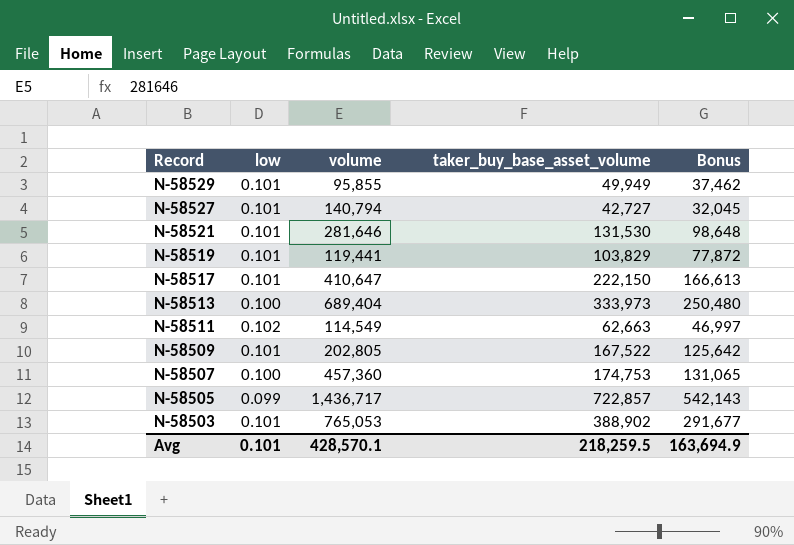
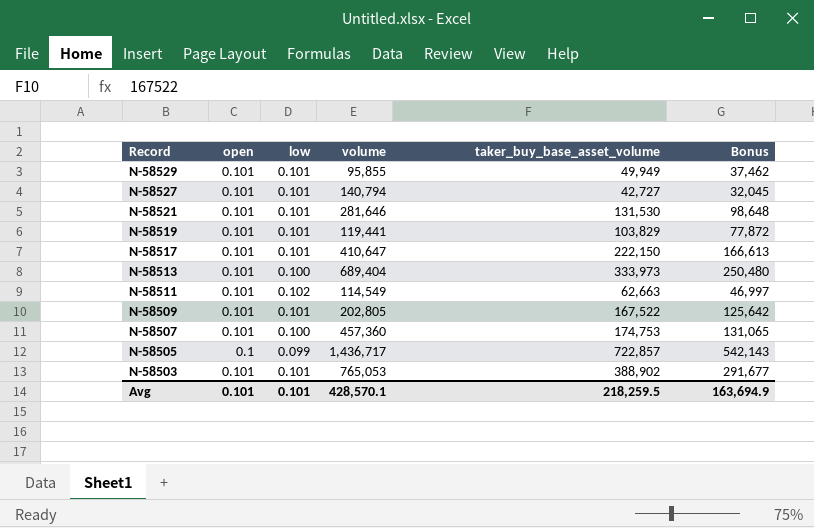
column open | position: none -> 2

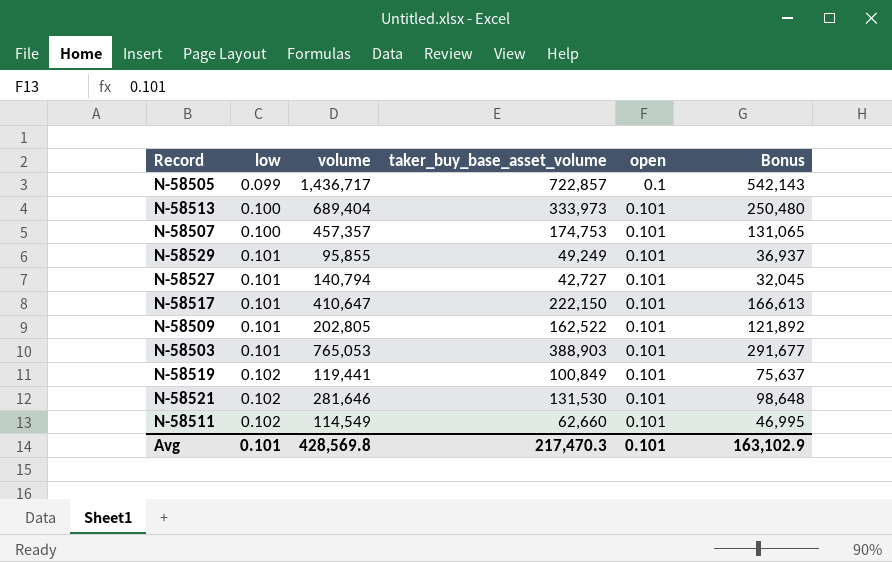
row order: Record descending -> low ascending
column open | position: 2 -> 5
N-58507 | volume: 457,360 -> 457,357
N-58529 | taker_buy_base_asset_volume: 49,949 -> 49,249
N-58529 | Bonus: 37,462 -> 36,937
N-58509 | taker_buy_base_asset_volume: 167,522 -> 162,522
N-58509 | Bonus: 125,642 -> 121,892
N-58503 | taker_buy_base_asset_volume: 388,902 -> 388,903
N-58519 | low: 0.101 -> 0.102
N-58519 | taker_buy_base_asset_volume: 103,829 -> 100,849
N-58519 | Bonus: 77,872 -> 75,637
N-58521 | low: 0.101 -> 0.102
N-58511 | taker_buy_base_asset_volume: 62,663 -> 62,660
N-58511 | Bonus: 46,997 -> 46,995
Avg | volume: 428,570.1 -> 428,569.8
Avg | taker_buy_base_asset_volume: 218,259.5 -> 217,470.3
Avg | Bonus: 163,694.9 -> 163,102.9

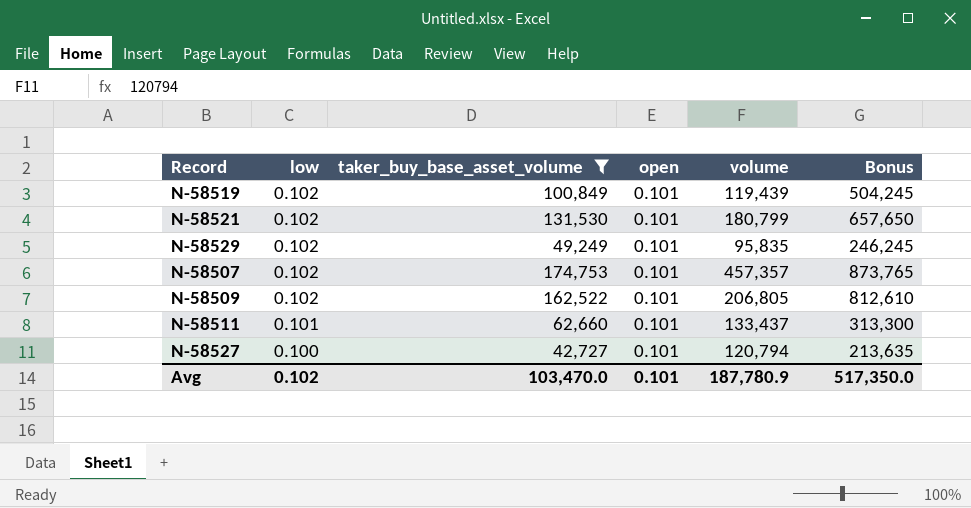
filter: none -> taker_buy_base_asset_volume <= 174,753
row order: low ascending -> low descending
column volume | position: 3 -> 5
column Bonus | formula: [taker_buy_base_asset_volume] * 0.75 -> [taker_buy_base_asset_volume] * 5
N-58519 | volume: 119,441 -> 119,439
N-58521 | volume: 281,646 -> 180,799
N-58529 | low: 0.101 -> 0.102
N-58529 | volume: 95,855 -> 95,835
N-58507 | low: 0.100 -> 0.102
N-58509 | low: 0.101 -> 0.102
N-58509 | volume: 202,805 -> 206,805
N-58511 | low: 0.102 -> 0.101
N-58511 | volume: 114,549 -> 133,437
N-58527 | low: 0.101 -> 0.100
N-58527 | volume: 140,794 -> 120,794
Avg | low: 0.101 -> 0.102
Avg | taker_buy_base_asset_volume: 217,470.3 -> 103,470.0
Avg | volume: 428,569.8 -> 187,780.9
Avg | Bonus: 163,102.9 -> 517,350.0

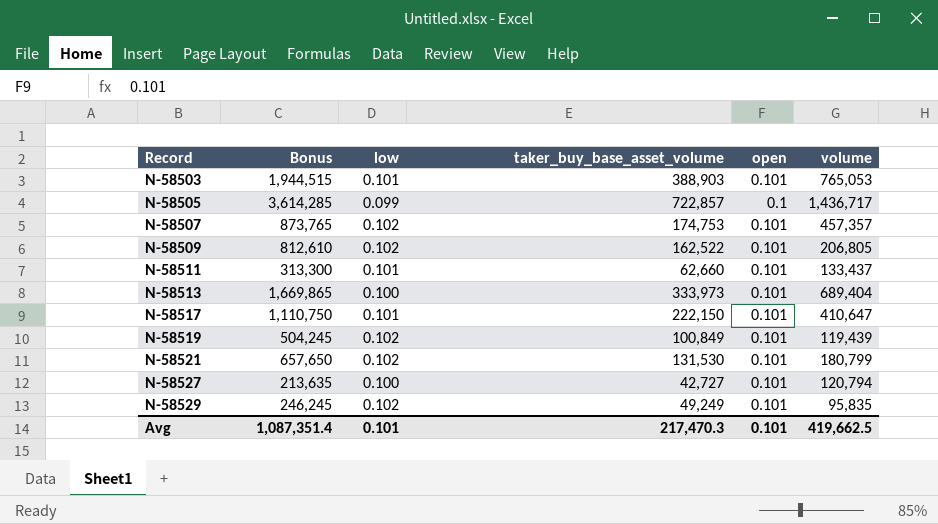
filter: taker_buy_base_asset_volume <= 174,753 -> none
row order: low descending -> Record ascending
column Bonus | position: 6 -> 2
Avg | Bonus: 517,350.0 -> 1,087,351.4
Avg | low: 0.102 -> 0.101
Avg | taker_buy_base_asset_volume: 103,470.0 -> 217,470.3
Avg | volume: 187,780.9 -> 419,662.5

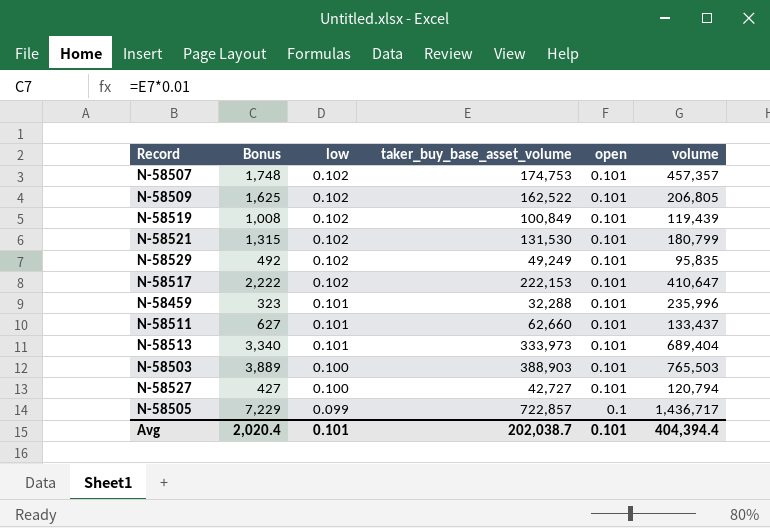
row order: Record ascending -> low descending
column Bonus | formula: [taker_buy_base_asset_volume] * 5 -> [taker_buy_base_asset_volume] * 0.01
N-58517 | low: 0.101 -> 0.102
N-58517 | taker_buy_base_asset_volume: 222,150 -> 222,153
row N-58459: none -> 323 | 0.101 | 32,288 | 0.101 | 235,996
N-58513 | low: 0.100 -> 0.101
N-58503 | low: 0.101 -> 0.100
N-58503 | volume: 765,053 -> 765,503
Avg | Bonus: 1,087,351.4 -> 2,020.4
Avg | taker_buy_base_asset_volume: 217,470.3 -> 202,038.7
Avg | volume: 419,662.5 -> 404,394.4

